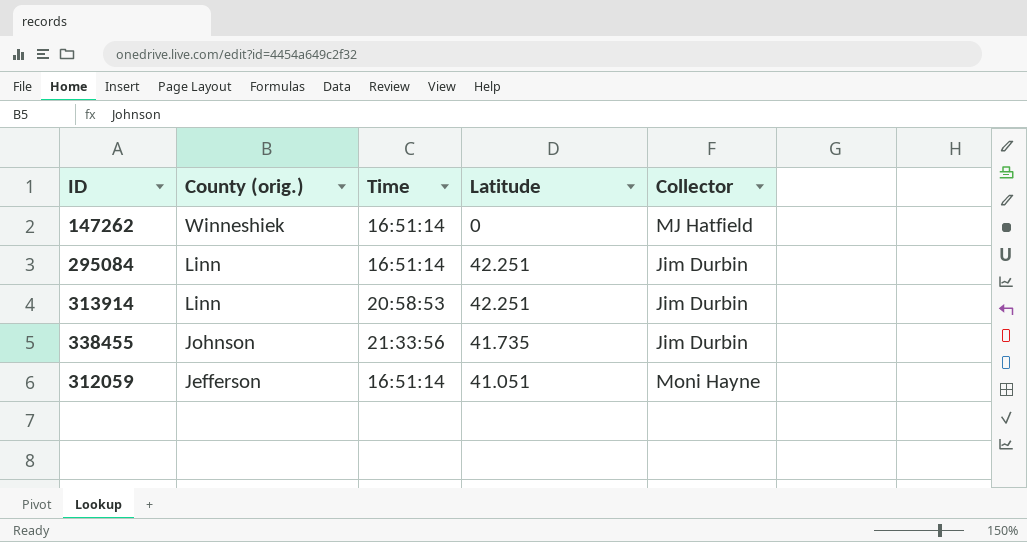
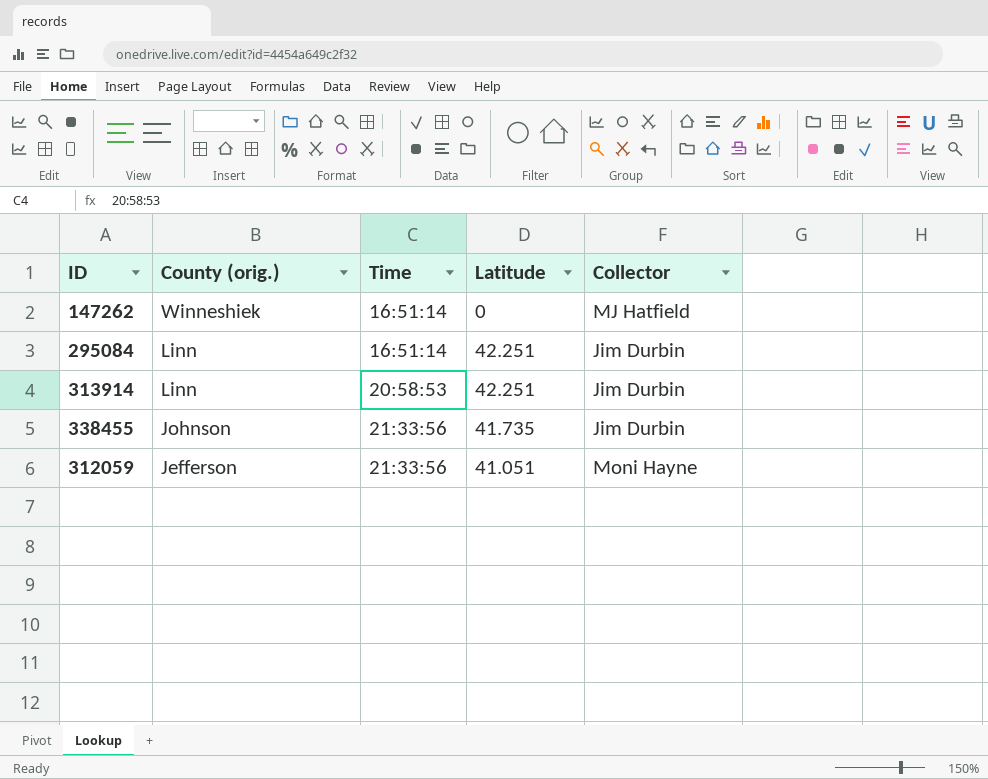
312059 | Time: 16:51:14 -> 21:33:56

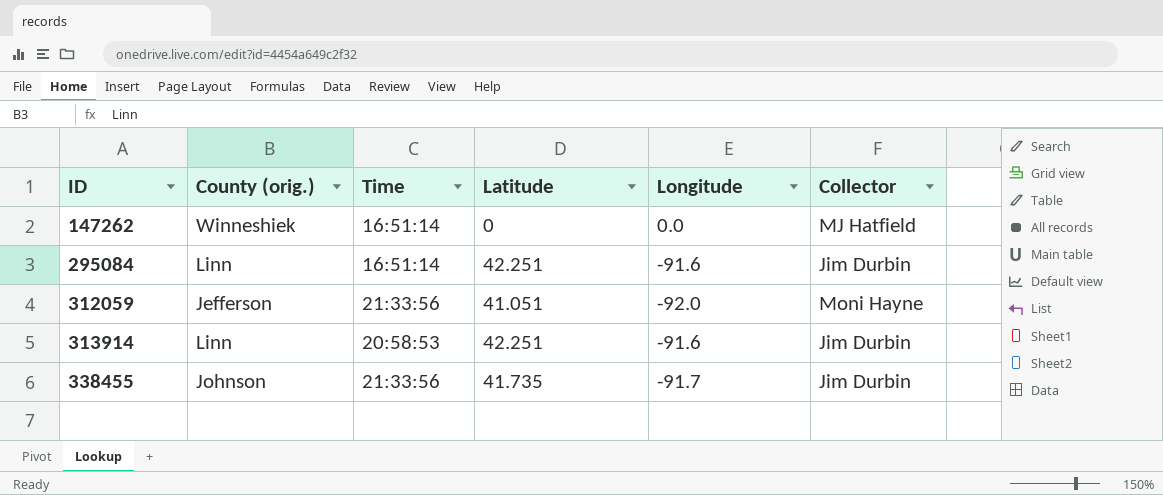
row order: County (orig.) descending -> ID ascending
column Longitude | position: none -> 5

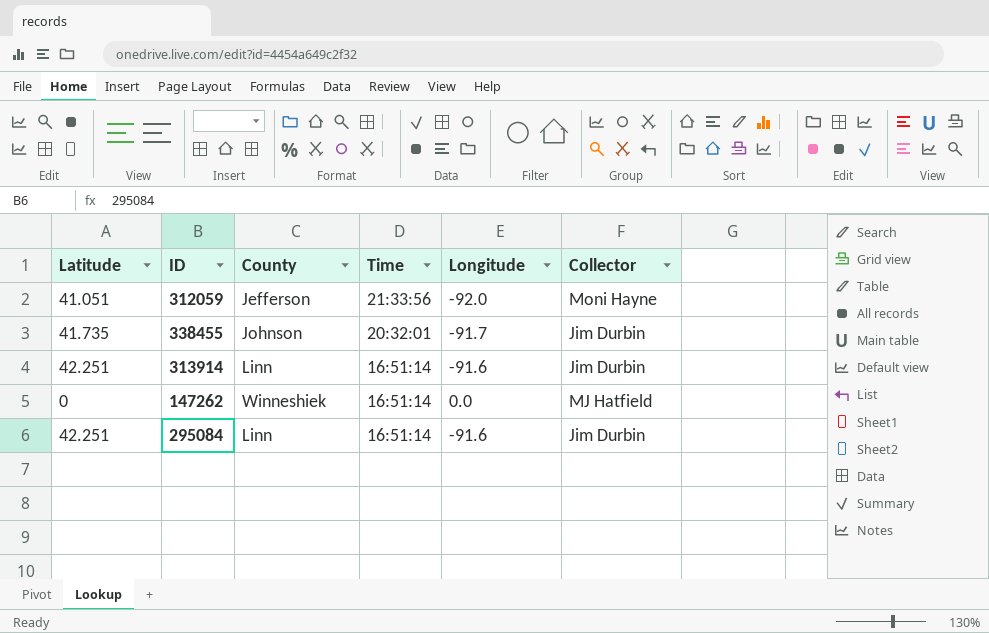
row order: ID ascending -> Time descending
column Latitude | position: 4 -> 1
column name: County (orig.) -> County
338455 | Time: 21:33:56 -> 20:32:01
313914 | Time: 20:58:53 -> 16:51:14

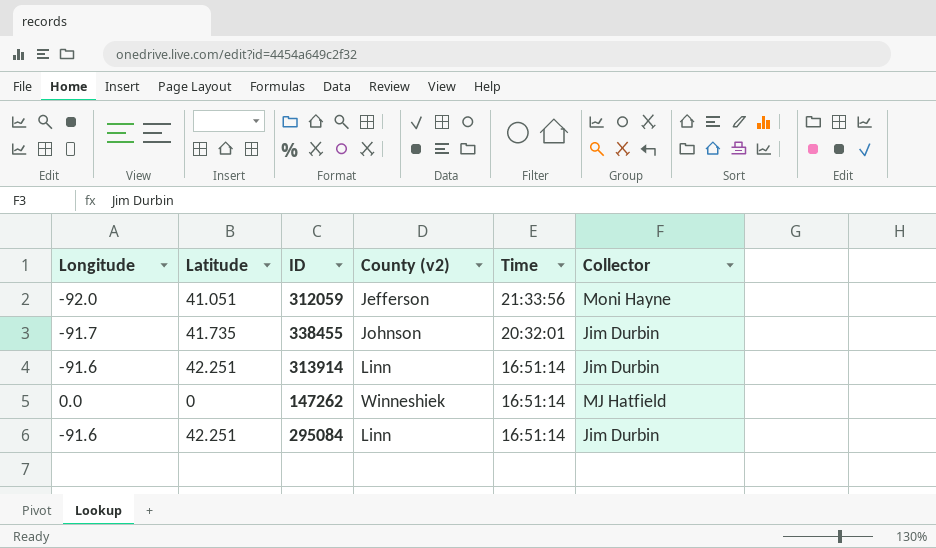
column Longitude | position: 5 -> 1
column name: County -> County (v2)

